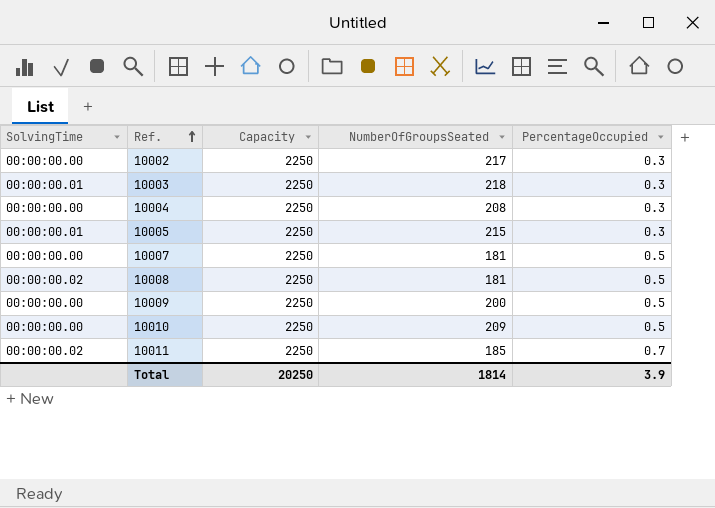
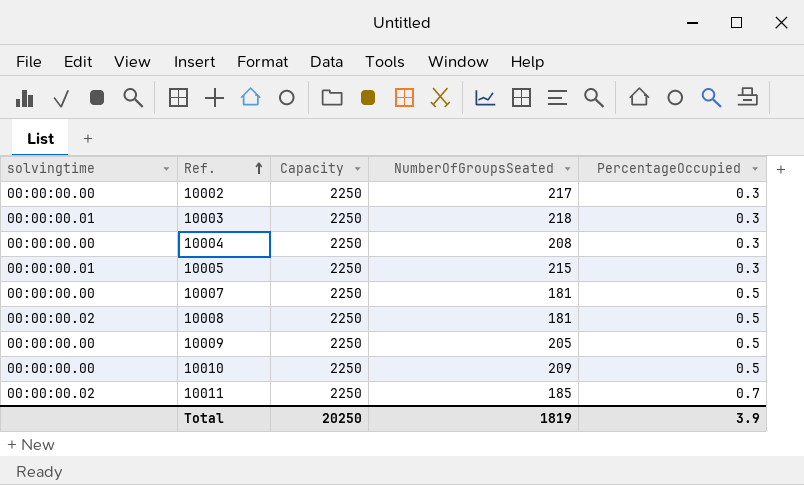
column name: SolvingTime -> solvingtime
10009 | NumberOfGroupsSeated: 200 -> 205
Total | NumberOfGroupsSeated: 1814 -> 1819

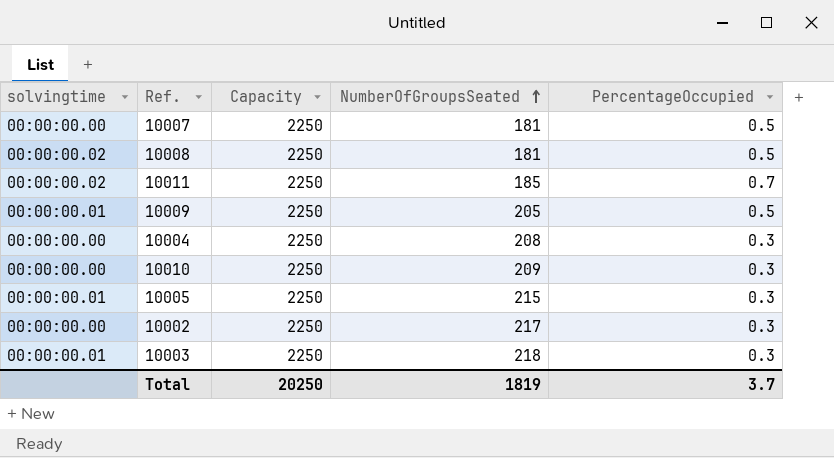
row order: Ref. ascending -> NumberOfGroupsSeated ascending
10009 | solvingtime: 00:00:00.00 -> 00:00:00.01
10010 | PercentageOccupied: 0.5 -> 0.3
Total | PercentageOccupied: 3.9 -> 3.7

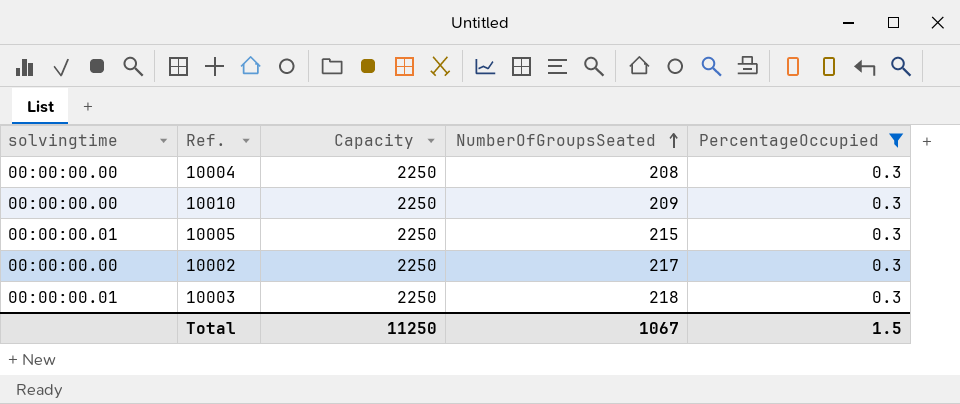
filter: none -> PercentageOccupied = 0.3
Total | Capacity: 20250 -> 11250
Total | NumberOfGroupsSeated: 1819 -> 1067
Total | PercentageOccupied: 3.7 -> 1.5

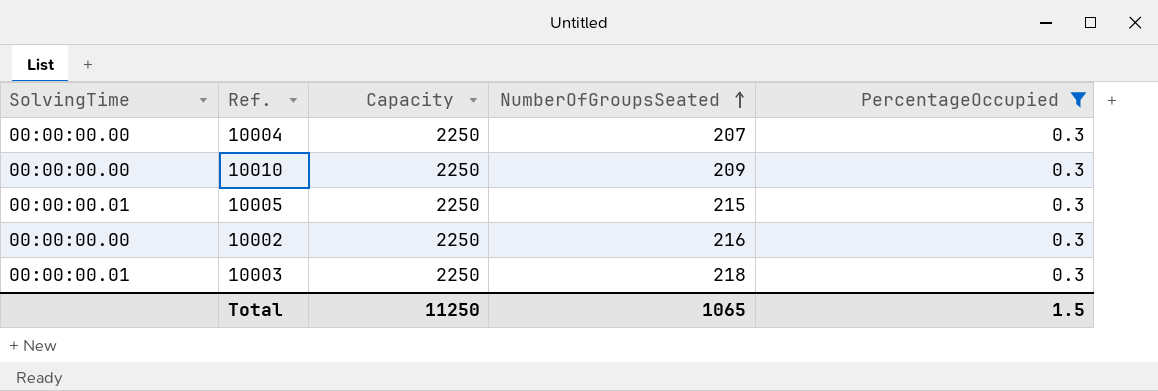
column name: solvingtime -> SolvingTime
10004 | NumberOfGroupsSeated: 208 -> 207
10002 | NumberOfGroupsSeated: 217 -> 216
Total | NumberOfGroupsSeated: 1067 -> 1065

